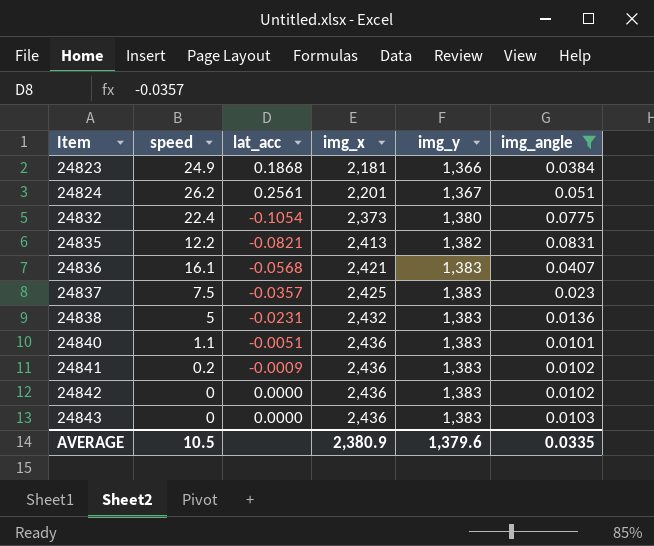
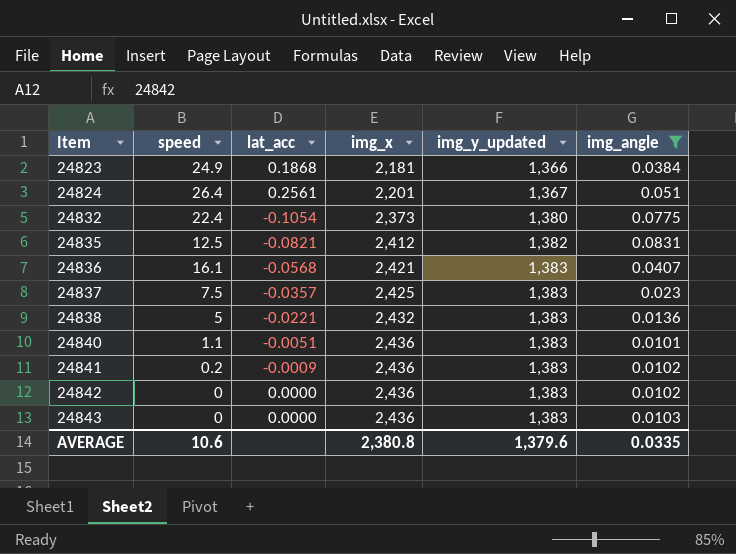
column name: img_y -> img_y_updated
24824 | speed: 26.2 -> 26.4
24835 | speed: 12.2 -> 12.5
24835 | img_x: 2,413 -> 2,412
24838 | lat_acc: -0.0231 -> -0.0221
AVERAGE | speed: 10.5 -> 10.6
AVERAGE | img_x: 2,380.9 -> 2,380.8

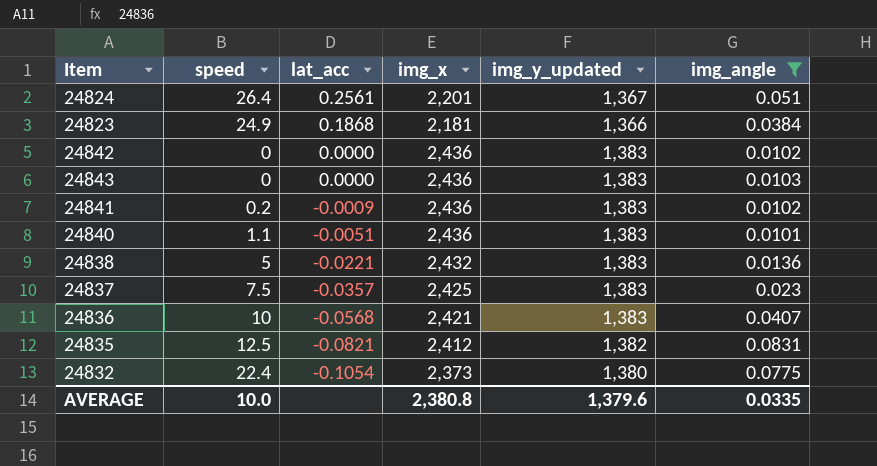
row order: Item ascending -> lat_acc descending
24836 | speed: 16.1 -> 10
AVERAGE | speed: 10.6 -> 10.0

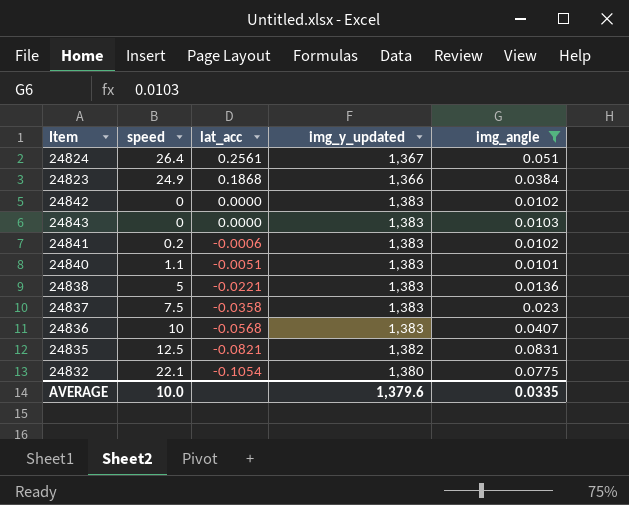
column img_x | position: 4 -> none
24841 | lat_acc: -0.0009 -> -0.0006
24837 | lat_acc: -0.0357 -> -0.0358
24832 | speed: 22.4 -> 22.1

